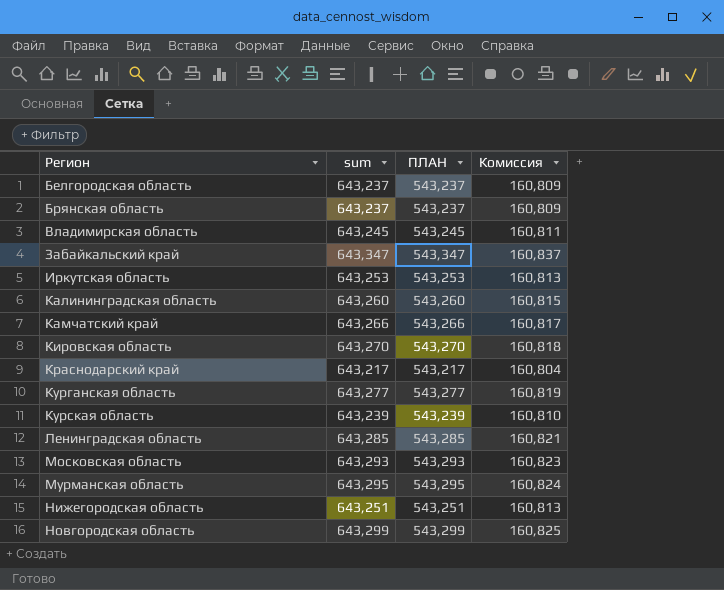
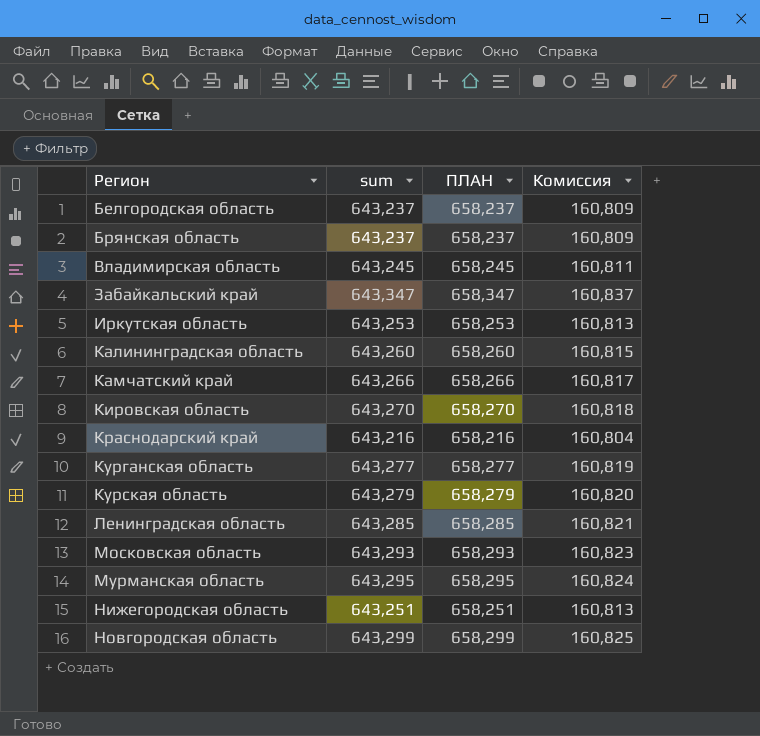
column ПЛАН | formula: [sum] - 100 -> [sum] + 15
Краснодарский край | sum: 643,217 -> 643,216
Курская область | sum: 643,239 -> 643,279
Курская область | Комиссия: 160,810 -> 160,820

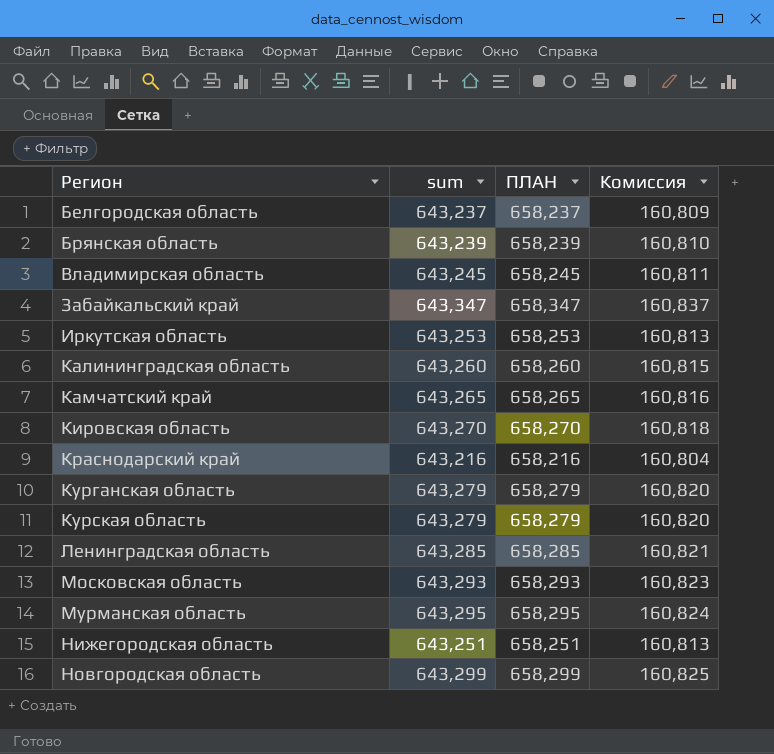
Брянская область | sum: 643,237 -> 643,239
Брянская область | ПЛАН: 658,237 -> 658,239
Брянская область | Комиссия: 160,809 -> 160,810
Камчатский край | sum: 643,266 -> 643,265
Камчатский край | ПЛАН: 658,266 -> 658,265
Камчатский край | Комиссия: 160,817 -> 160,816
Курганская область | sum: 643,277 -> 643,279
Курганская область | ПЛАН: 658,277 -> 658,279
Курганская область | Комиссия: 160,819 -> 160,820

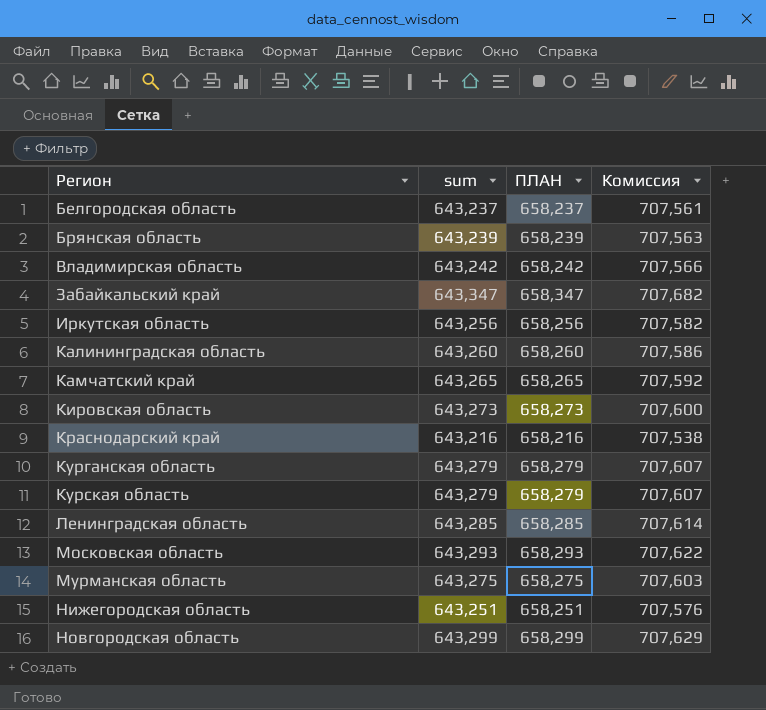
column Комиссия | formula: [sum] * 0,25 -> [sum] * 1,1
Владимирская область | sum: 643,245 -> 643,242
Владимирская область | ПЛАН: 658,245 -> 658,242
Иркутская область | sum: 643,253 -> 643,256
Иркутская область | ПЛАН: 658,253 -> 658,256
Кировская область | sum: 643,270 -> 643,273
Кировская область | ПЛАН: 658,270 -> 658,273
Мурманская область | sum: 643,295 -> 643,275
Мурманская область | ПЛАН: 658,295 -> 658,275

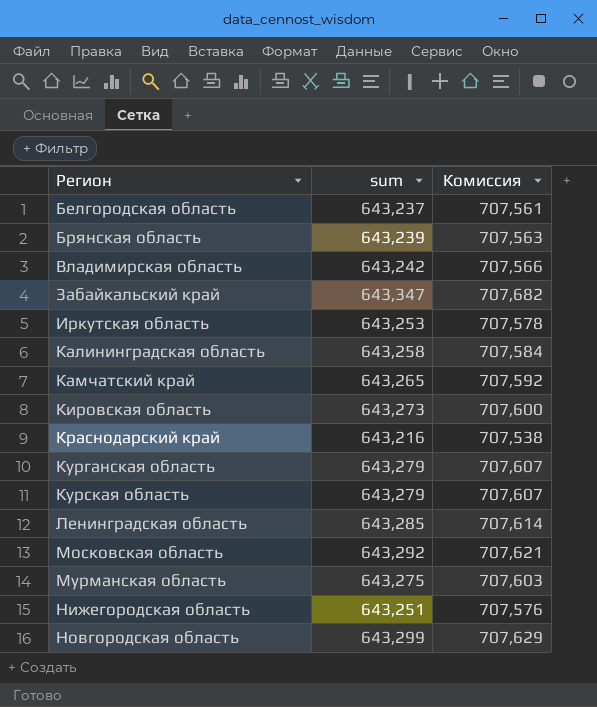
column ПЛАН | formula: [sum] + 15 -> none
Иркутская область | sum: 643,256 -> 643,253
Иркутская область | Комиссия: 707,582 -> 707,578
Калининградская область | sum: 643,260 -> 643,258
Калининградская область | Комиссия: 707,586 -> 707,584
Московская область | sum: 643,293 -> 643,292
Московская область | Комиссия: 707,622 -> 707,621

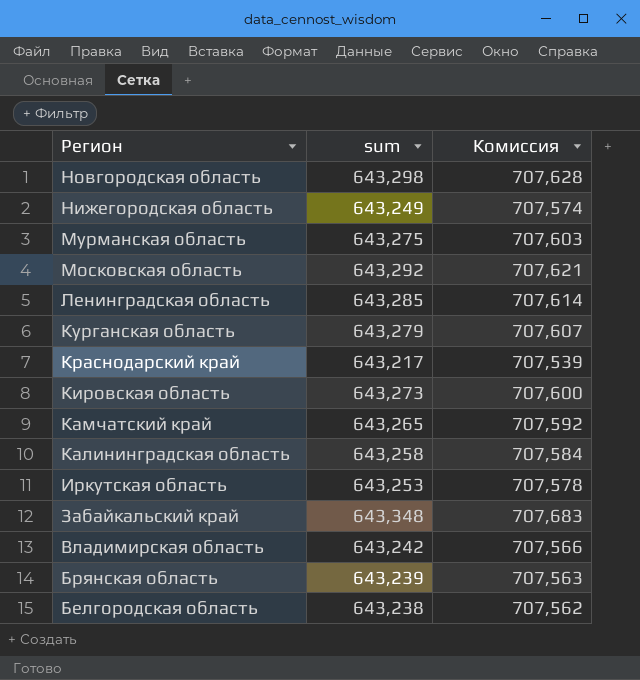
row order: Регион ascending -> Регион descending
row Курская область: 643,279 | 707,607 -> none
Новгородская область | sum: 643,299 -> 643,298
Новгородская область | Комиссия: 707,629 -> 707,628
Нижегородская область | sum: 643,251 -> 643,249
Нижегородская область | Комиссия: 707,576 -> 707,574
Краснодарский край | sum: 643,216 -> 643,217
Краснодарский край | Комиссия: 707,538 -> 707,539
Забайкальский край | sum: 643,347 -> 643,348
Забайкальский край | Комиссия: 707,682 -> 707,683
Белгородская область | sum: 643,237 -> 643,238
Белгородская область | Комиссия: 707,561 -> 707,562

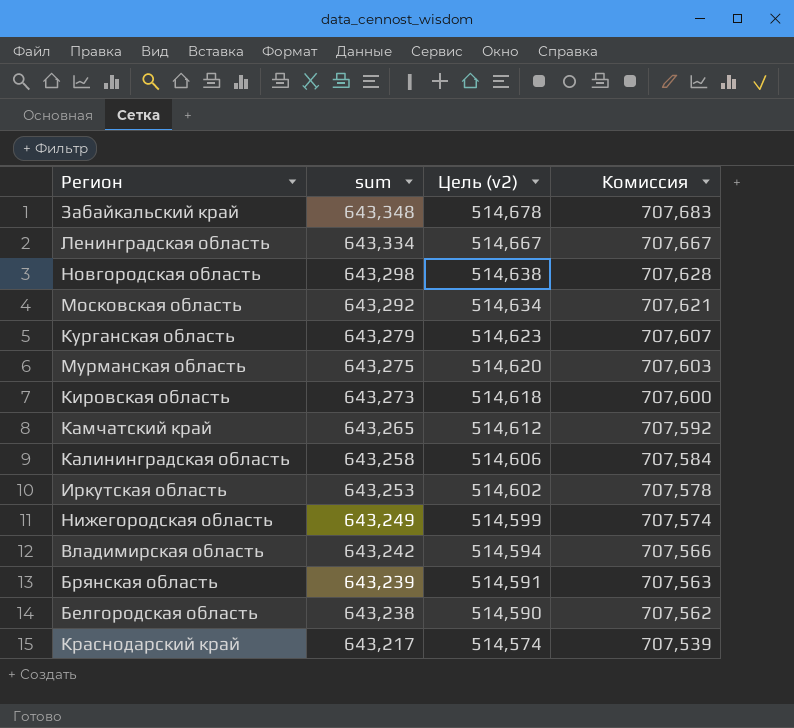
row order: Регион descending -> sum descending
column Цель (v2) | formula: none -> [sum] * 0,8
Ленинградская область | sum: 643,285 -> 643,334
Ленинградская область | Комиссия: 707,614 -> 707,667

